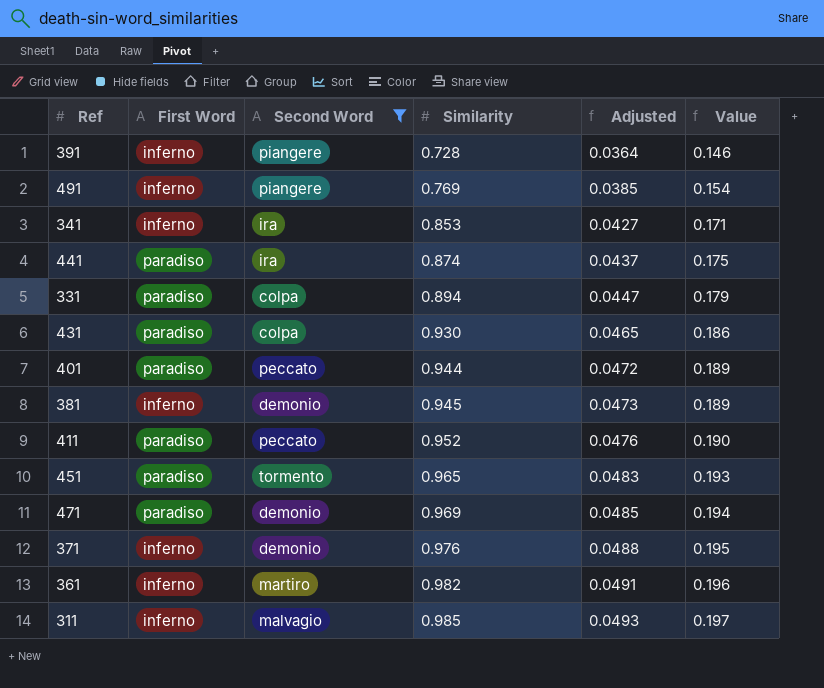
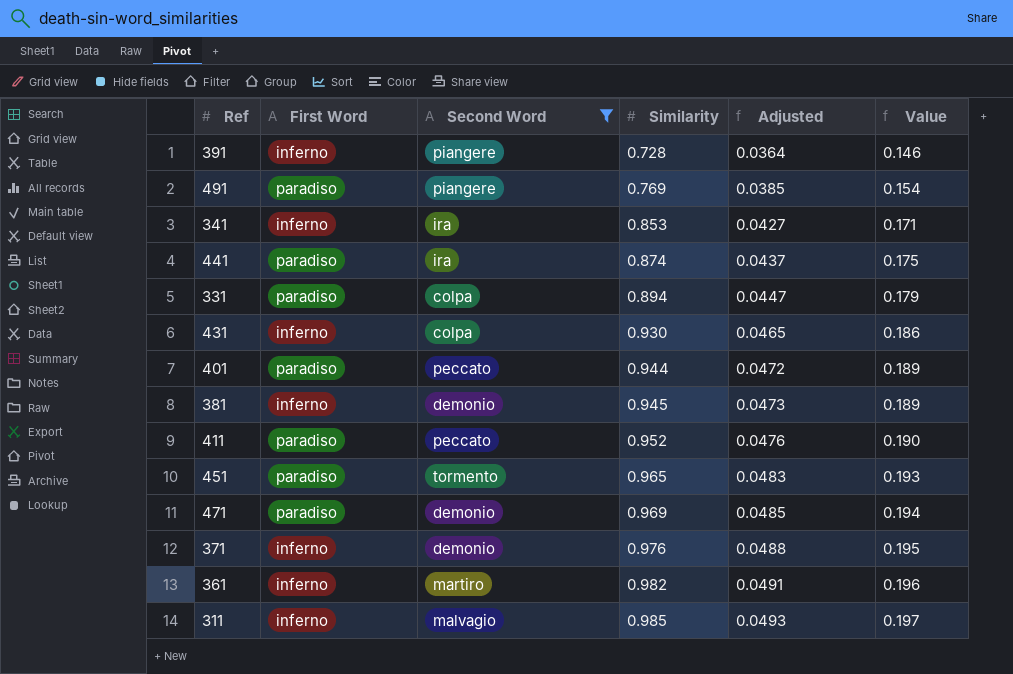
491 | First Word: inferno -> paradiso
431 | First Word: paradiso -> inferno

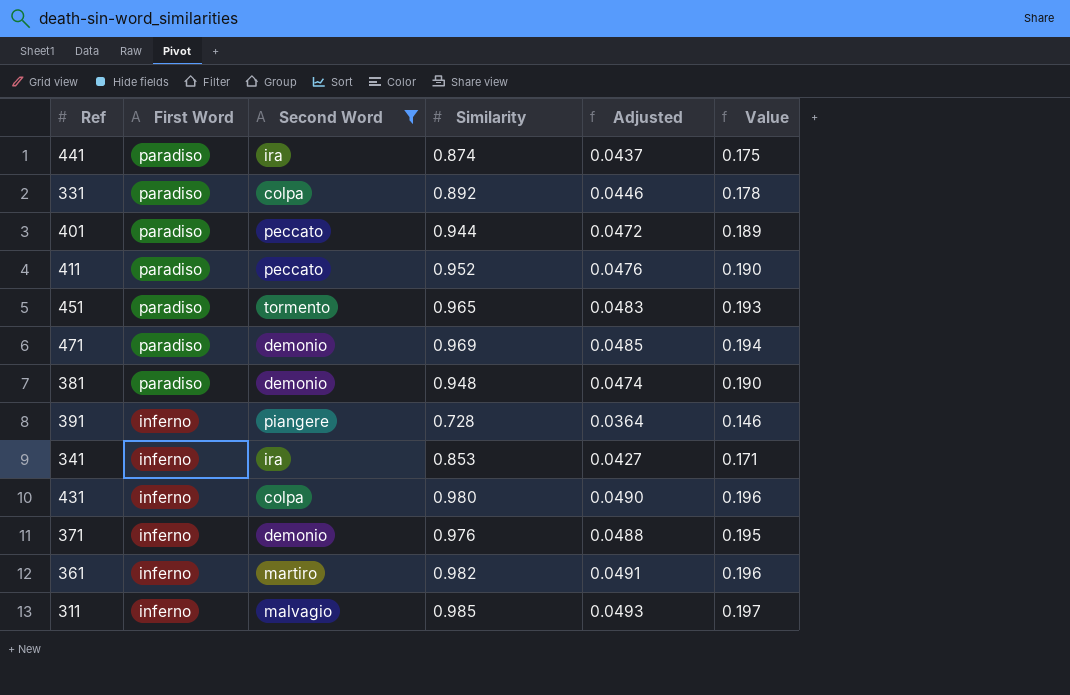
row order: Similarity ascending -> First Word descending
row 491: paradiso | piangere | 0.769 | 0.0385 | 0.154 -> none
331 | Similarity: 0.894 -> 0.892
331 | Adjusted: 0.0447 -> 0.0446
331 | Value: 0.179 -> 0.178
381 | First Word: inferno -> paradiso
381 | Similarity: 0.945 -> 0.948
381 | Adjusted: 0.0473 -> 0.0474
381 | Value: 0.189 -> 0.190
431 | Similarity: 0.930 -> 0.980
431 | Adjusted: 0.0465 -> 0.0490
431 | Value: 0.186 -> 0.196

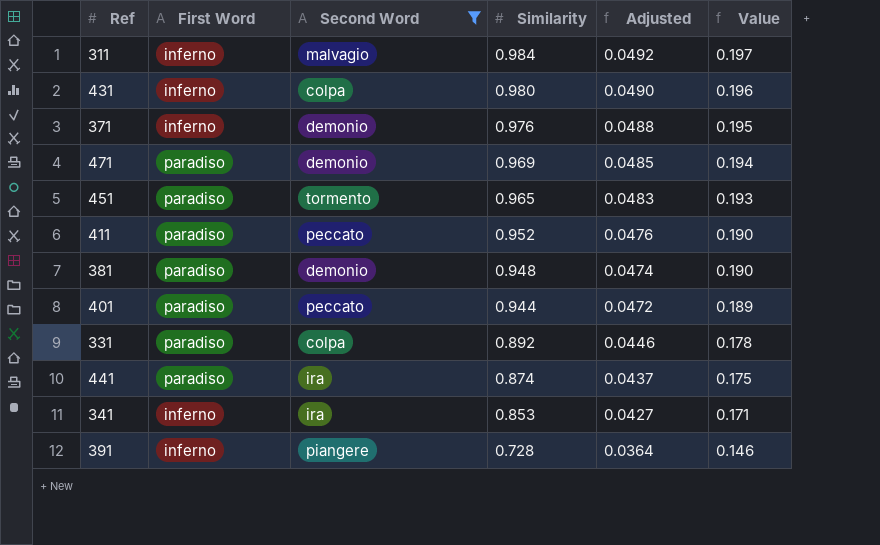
row order: First Word descending -> Similarity descending
row 361: inferno | martiro | 0.982 | 0.0491 | 0.196 -> none
311 | Similarity: 0.985 -> 0.984
311 | Adjusted: 0.0493 -> 0.0492

